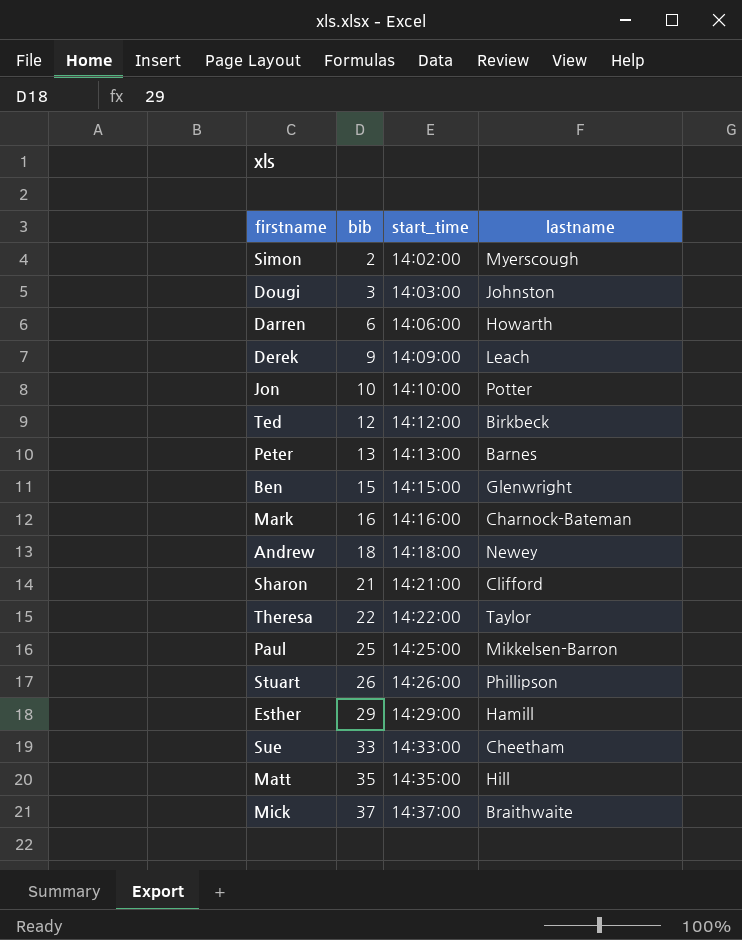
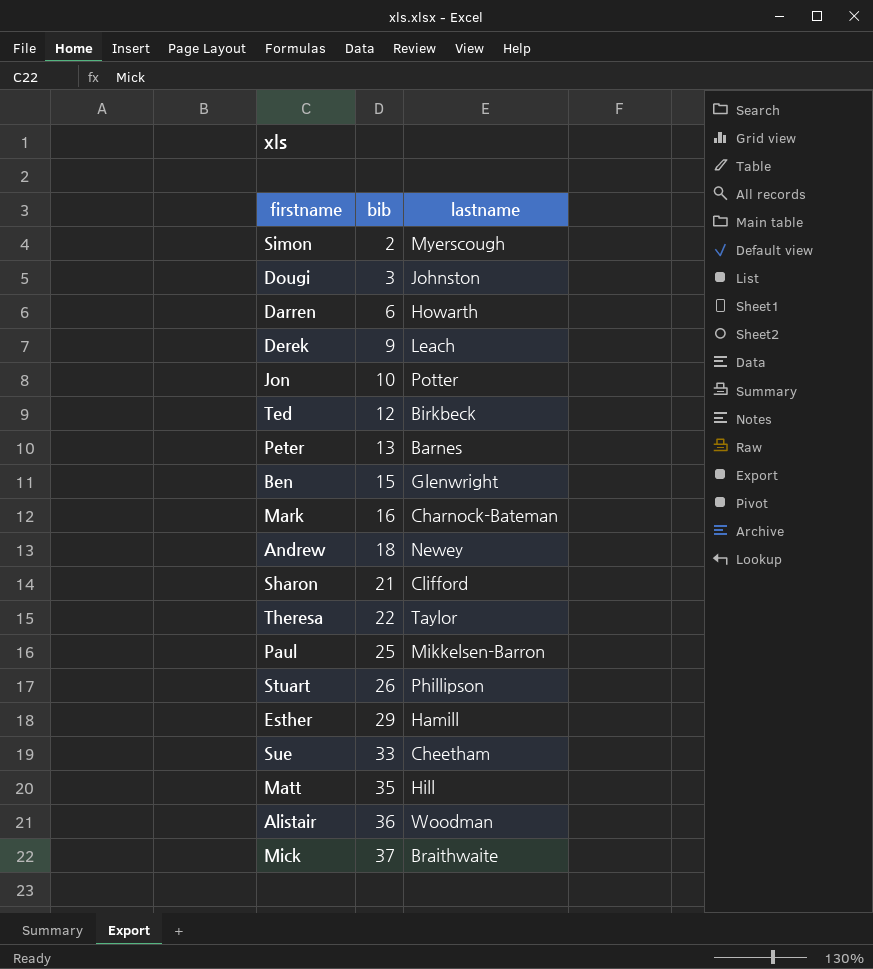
column start_time | position: 3 -> none
row Alistair: none -> 36 | Woodman

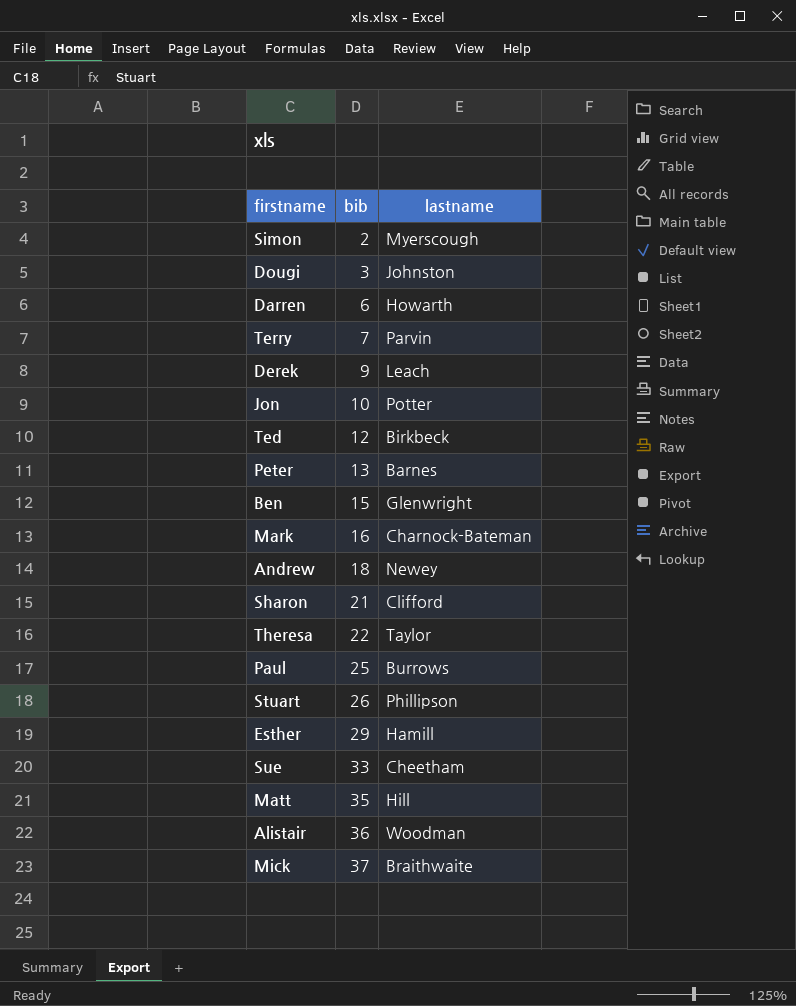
row Terry: none -> 7 | Parvin
Paul | lastname: Mikkelsen-Barron -> Burrows

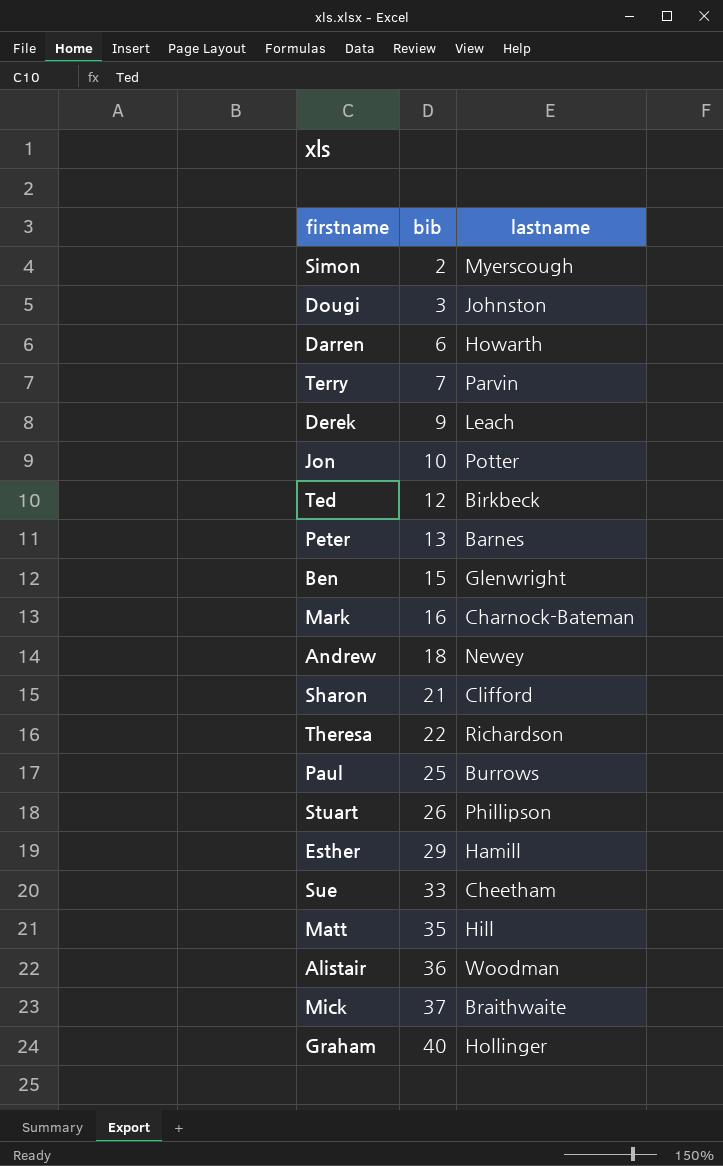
Theresa | lastname: Taylor -> Richardson
row Graham: none -> 40 | Hollinger

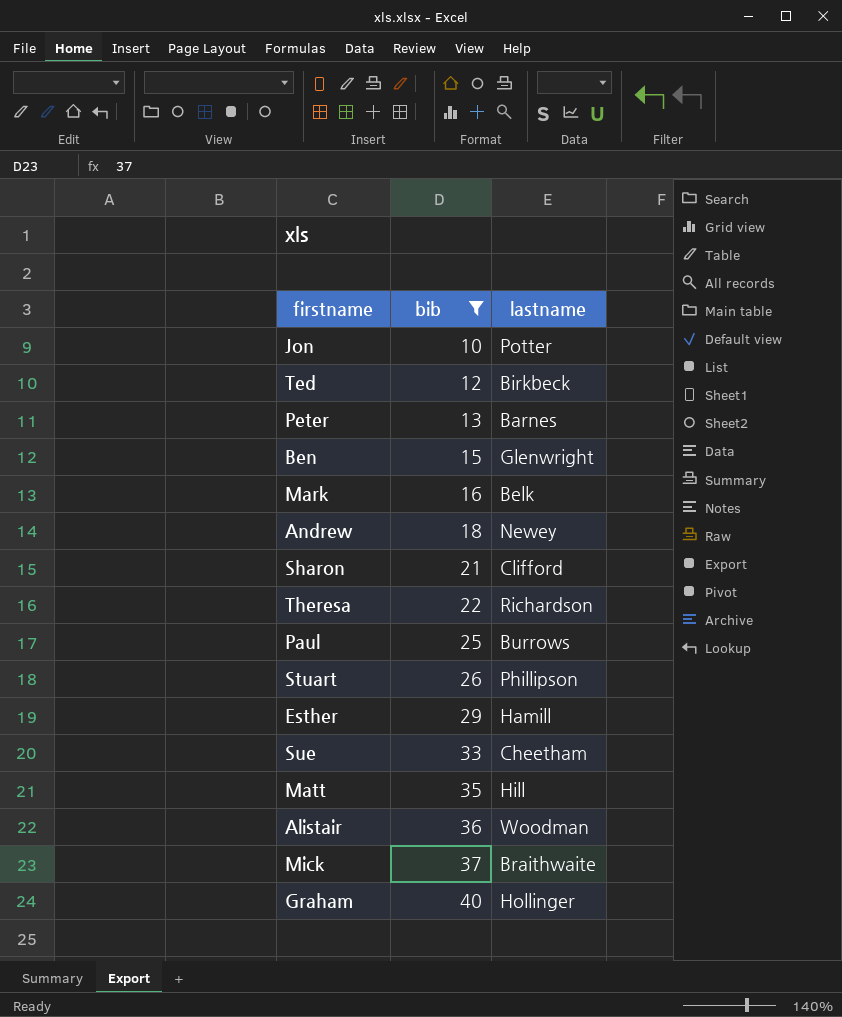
filter: none -> bib >= 10
Mark | lastname: Charnock-Bateman -> Belk

